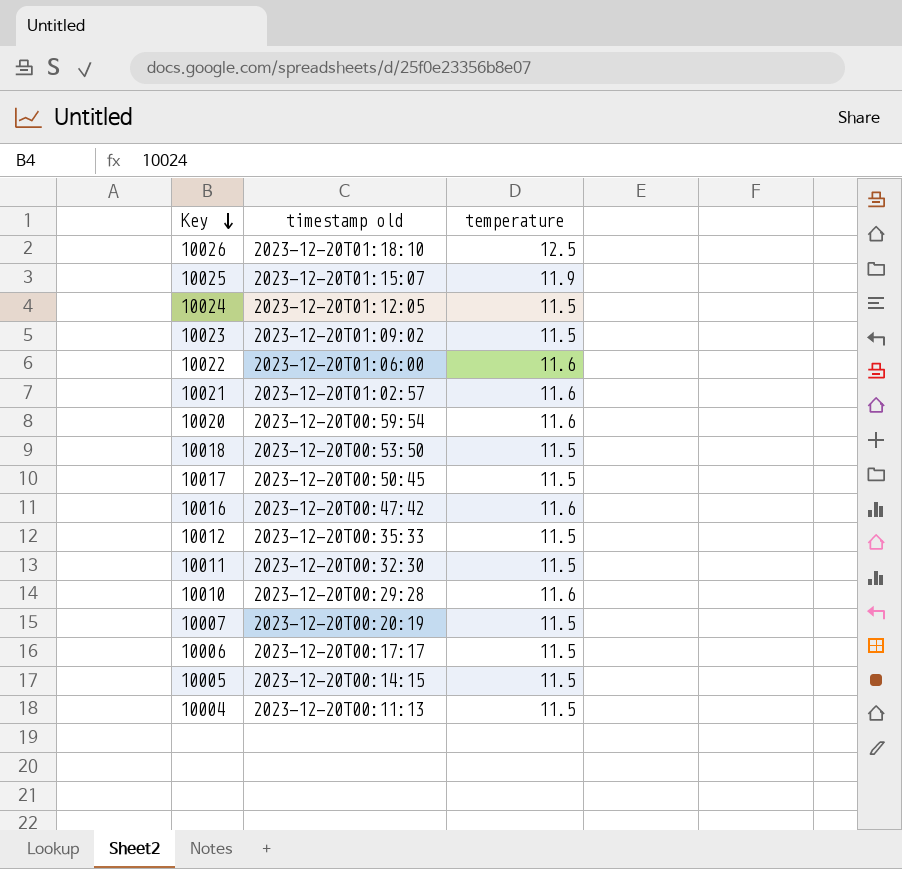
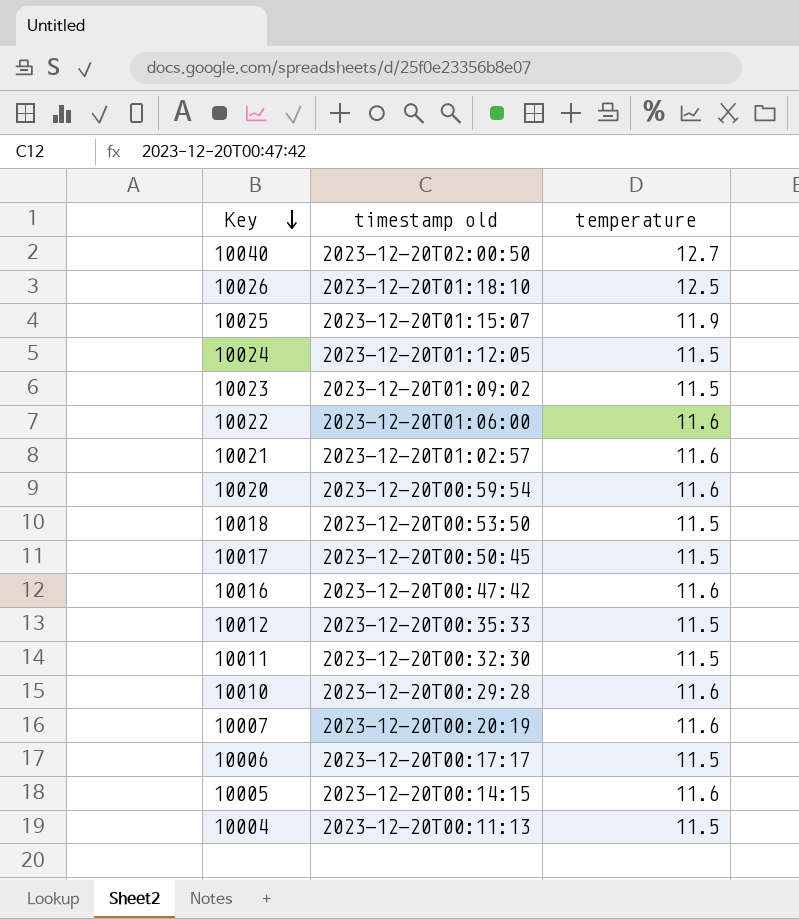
row 10040: none -> 2023-12-20T02:00:50 | 12.7
10007 | temperature: 11.5 -> 11.6
10005 | temperature: 11.5 -> 11.6

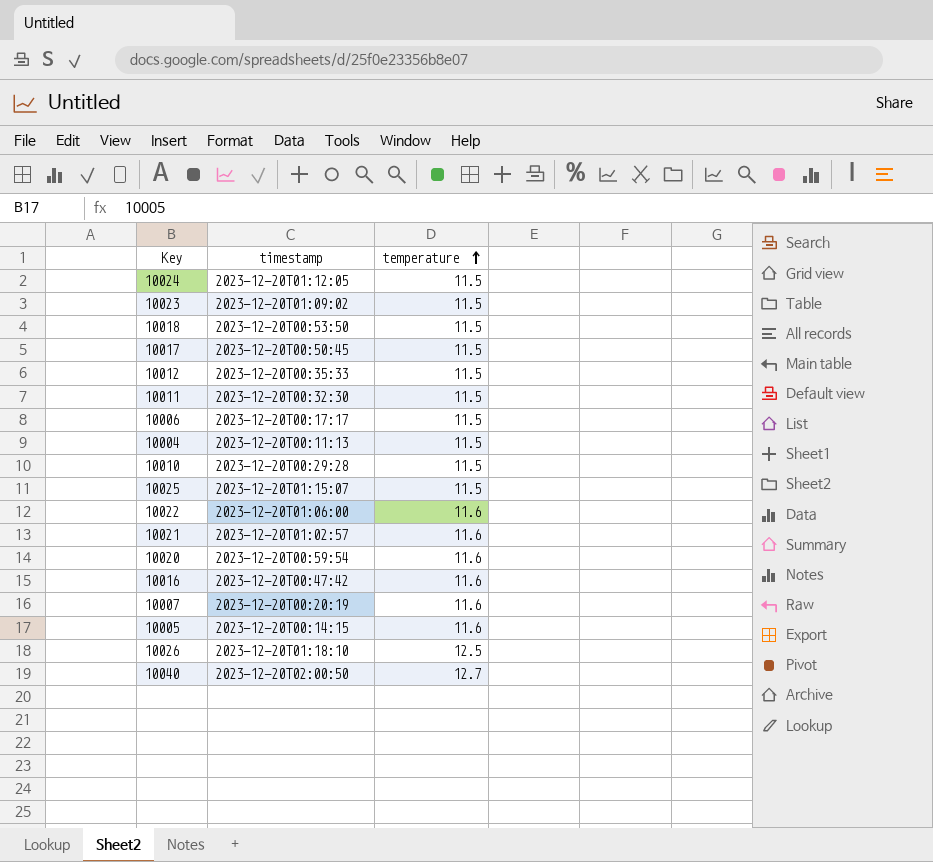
row order: Key descending -> temperature ascending
column name: timestamp old -> timestamp
10010 | temperature: 11.6 -> 11.5
10025 | temperature: 11.9 -> 11.5

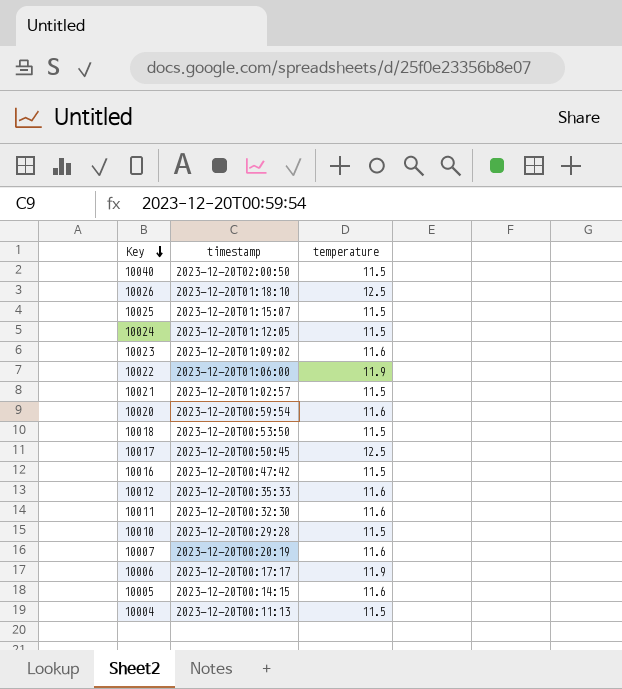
row order: temperature ascending -> Key descending
10040 | temperature: 12.7 -> 11.5
10023 | temperature: 11.5 -> 11.6
10022 | temperature: 11.6 -> 11.9
10021 | temperature: 11.6 -> 11.5
10017 | temperature: 11.5 -> 12.5
10016 | temperature: 11.6 -> 11.5
10012 | temperature: 11.5 -> 11.6
10011 | temperature: 11.5 -> 11.6
10006 | temperature: 11.5 -> 11.9

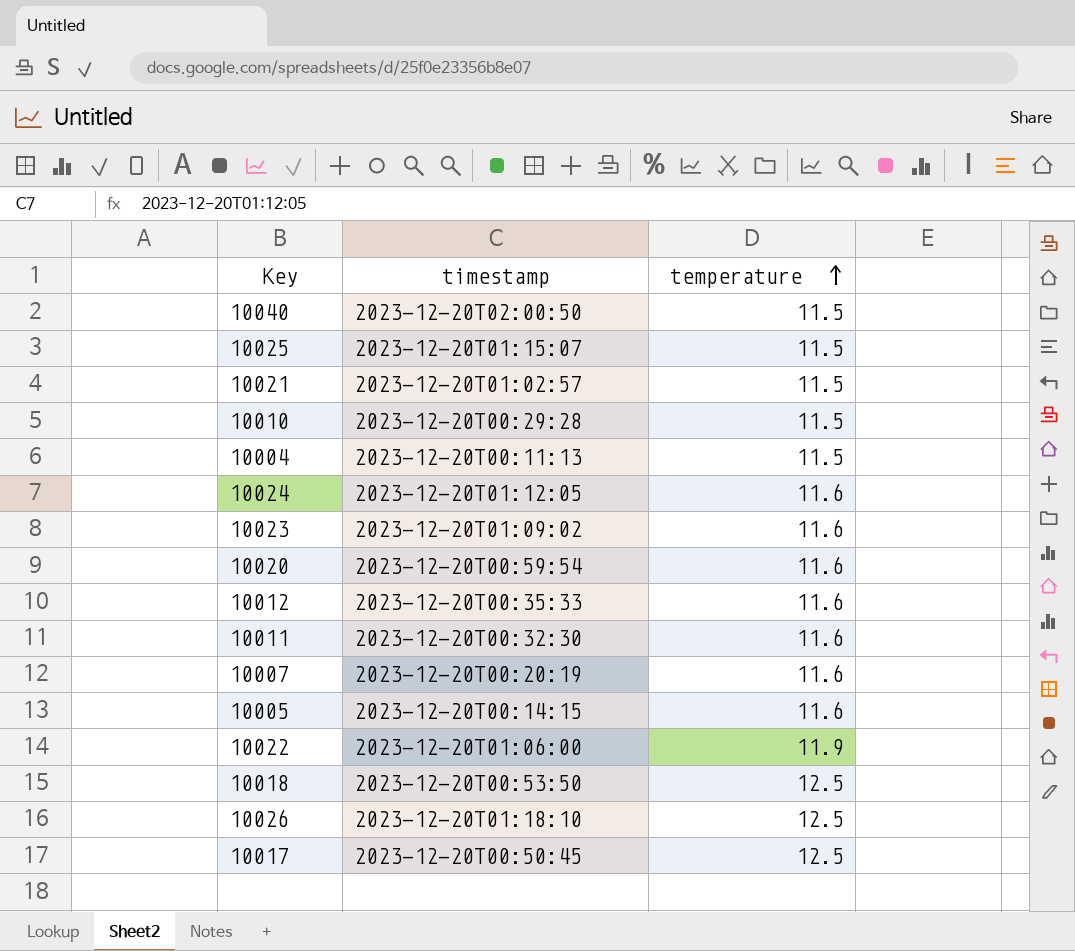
row order: Key descending -> temperature ascending
row 10016: 2023-12-20T00:47:42 | 11.5 -> none
row 10006: 2023-12-20T00:17:17 | 11.9 -> none
10024 | temperature: 11.5 -> 11.6
10018 | temperature: 11.5 -> 12.5

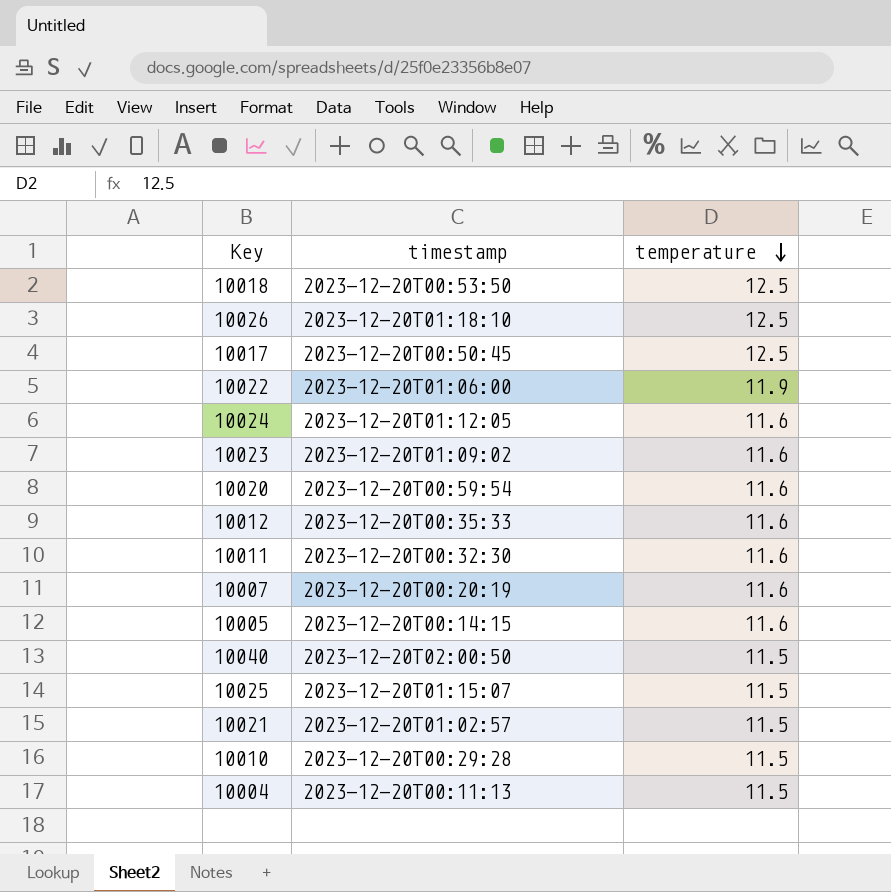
row order: temperature ascending -> temperature descending

